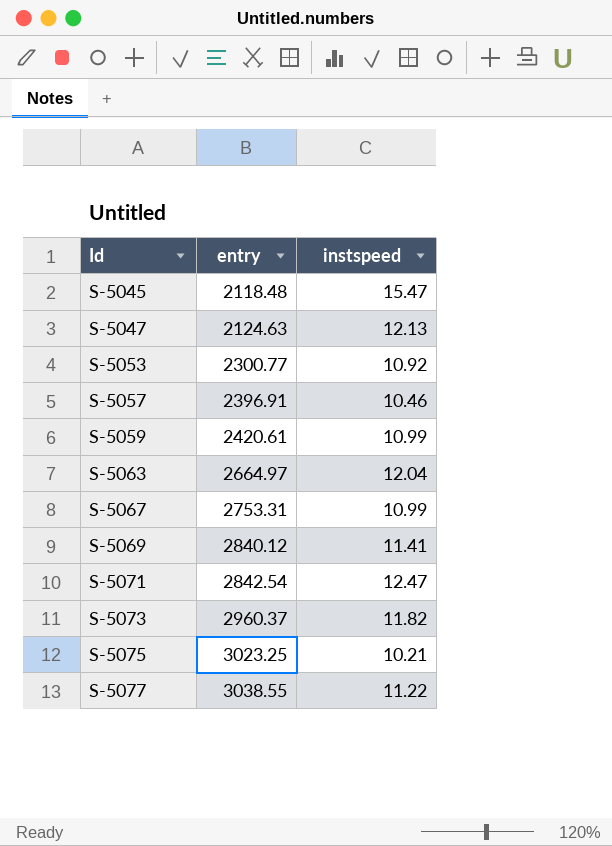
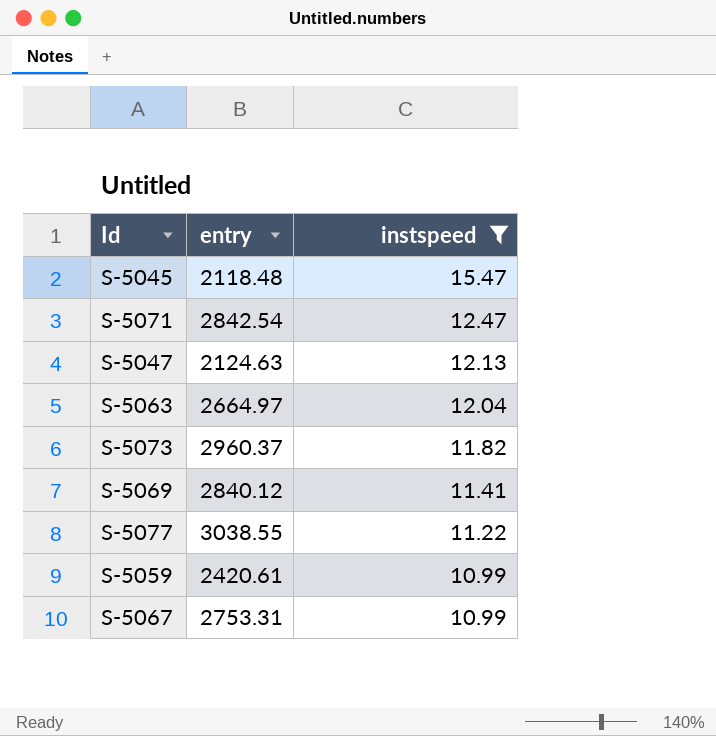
filter: none -> instspeed >= 10.99
row order: Id ascending -> instspeed descending

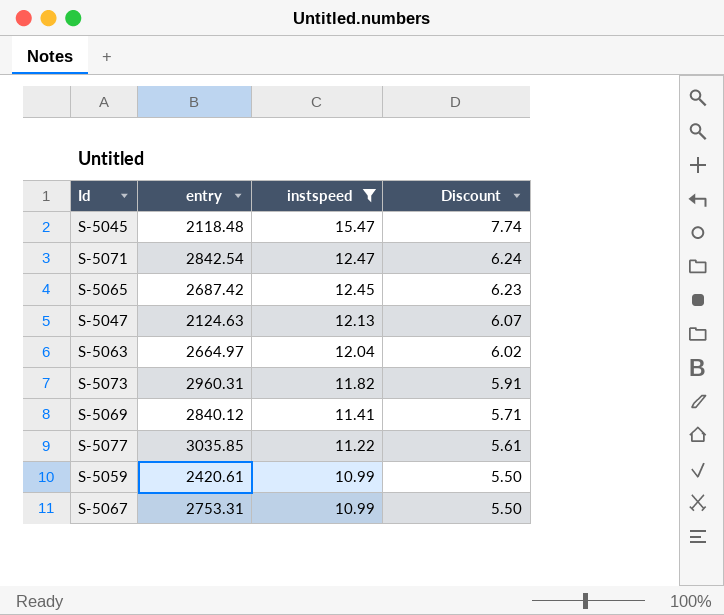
column Discount | formula: none -> [instspeed] * 0.5
row S-5065: none -> 2687.42 | 12.45 | 6.23
S-5073 | entry: 2960.37 -> 2960.31
S-5077 | entry: 3038.55 -> 3035.85

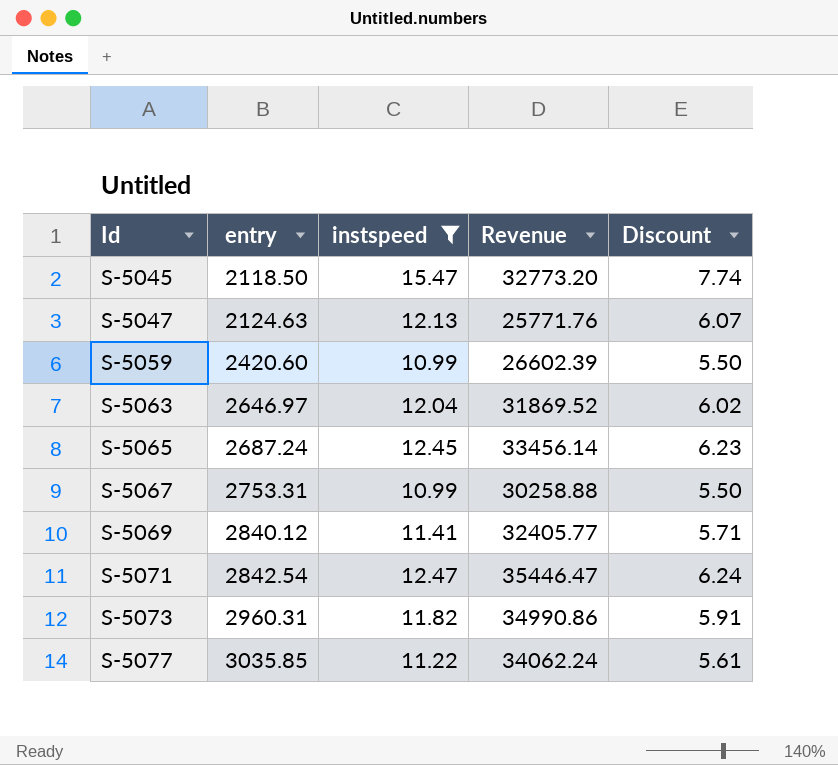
row order: instspeed descending -> Id ascending
column Revenue | formula: none -> [entry] * [instspeed]
S-5045 | entry: 2118.48 -> 2118.50
S-5059 | entry: 2420.61 -> 2420.60
S-5063 | entry: 2664.97 -> 2646.97
S-5065 | entry: 2687.42 -> 2687.24

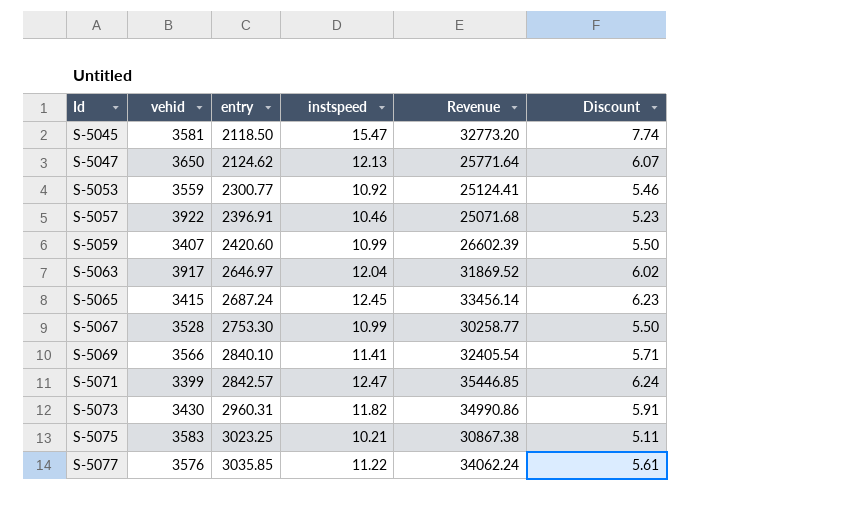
filter: instspeed >= 10.99 -> none
column vehid | position: none -> 2
S-5047 | entry: 2124.63 -> 2124.62
S-5047 | Revenue: 25771.76 -> 25771.64
S-5067 | entry: 2753.31 -> 2753.30
S-5067 | Revenue: 30258.88 -> 30258.77
S-5069 | entry: 2840.12 -> 2840.10
S-5069 | Revenue: 32405.77 -> 32405.54
S-5071 | entry: 2842.54 -> 2842.57
S-5071 | Revenue: 35446.47 -> 35446.85

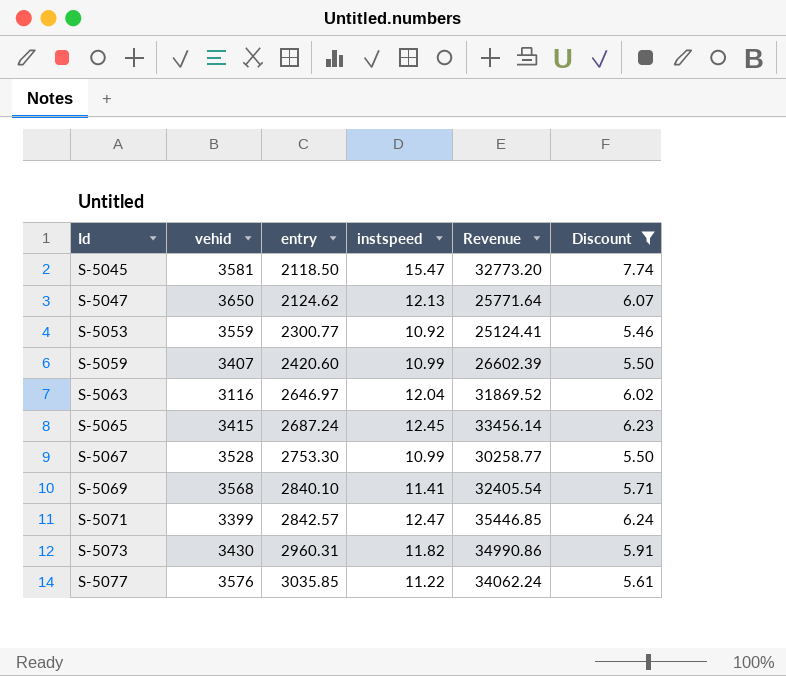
filter: none -> Discount >= 5.46
S-5063 | vehid: 3917 -> 3116
S-5069 | vehid: 3566 -> 3568

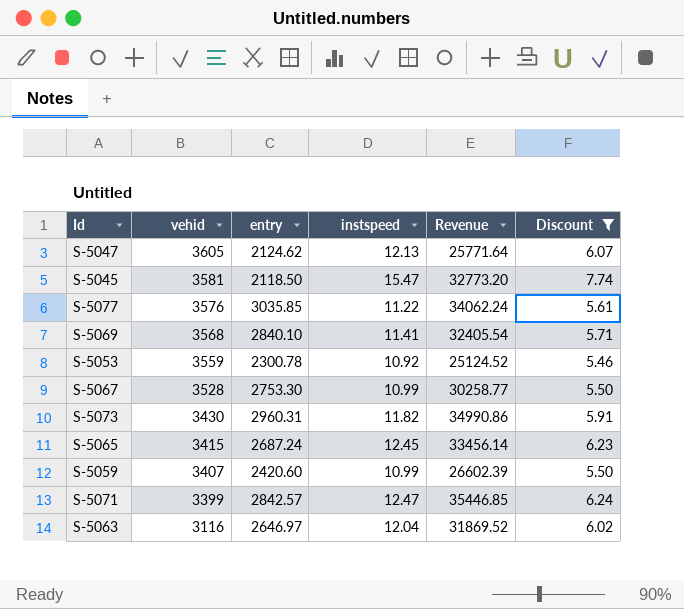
row order: Id ascending -> vehid descending
S-5047 | vehid: 3650 -> 3605
S-5053 | entry: 2300.77 -> 2300.78
S-5053 | Revenue: 25124.41 -> 25124.52

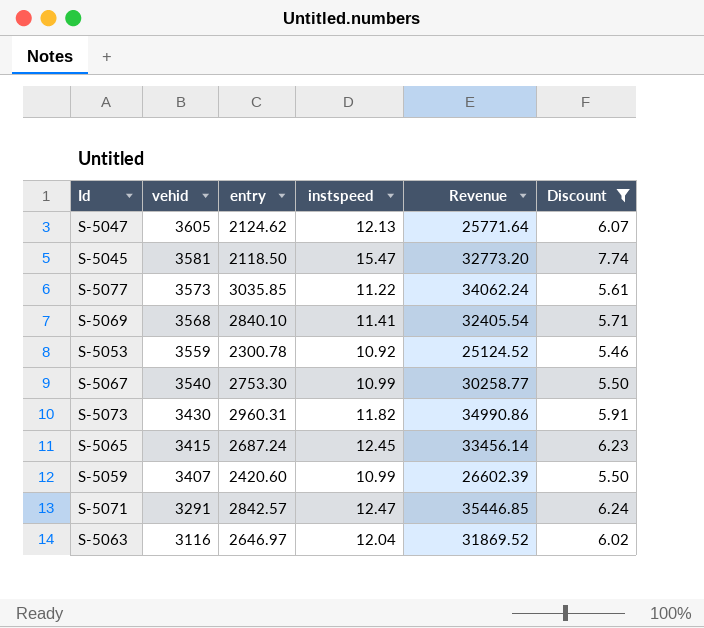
S-5077 | vehid: 3576 -> 3573
S-5067 | vehid: 3528 -> 3540
S-5071 | vehid: 3399 -> 3291

